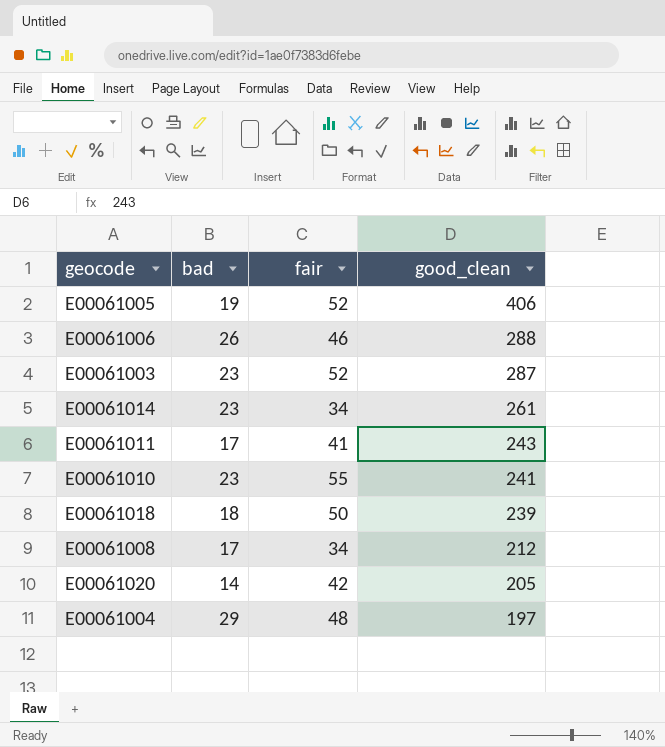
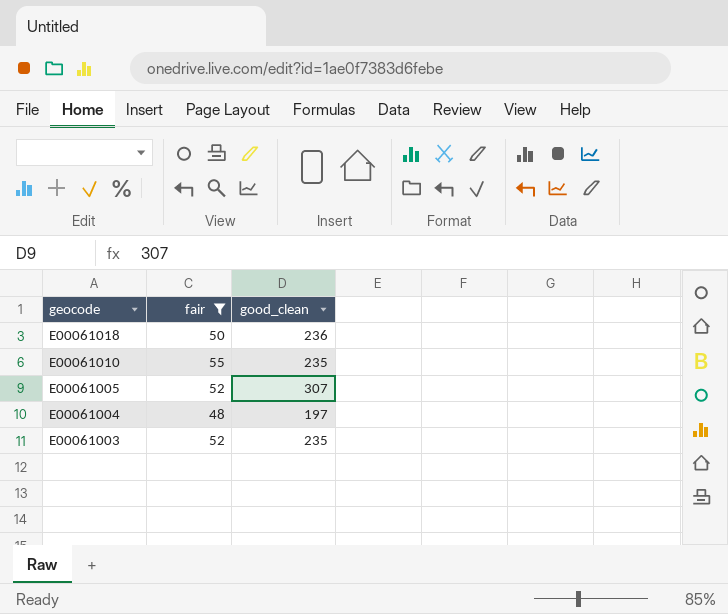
filter: none -> fair >= 48
row order: good_clean descending -> geocode descending
column bad | position: 2 -> none
E00061018 | good_clean: 239 -> 236
E00061010 | good_clean: 241 -> 235
E00061005 | good_clean: 406 -> 307
E00061003 | good_clean: 287 -> 235

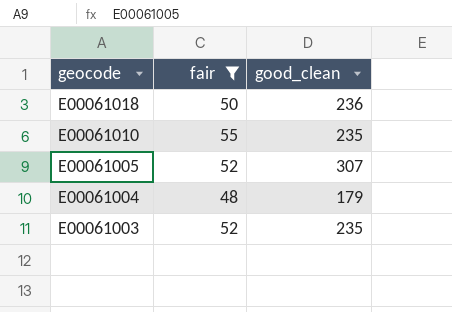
E00061004 | good_clean: 197 -> 179

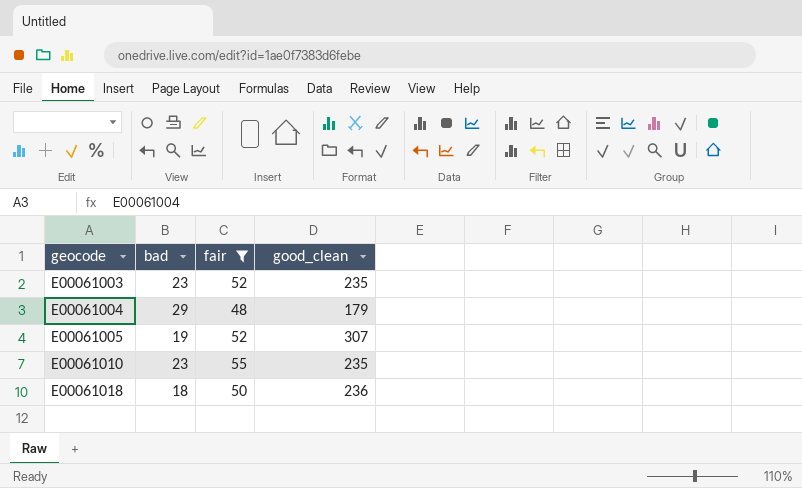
row order: geocode descending -> geocode ascending
column bad | position: none -> 2

